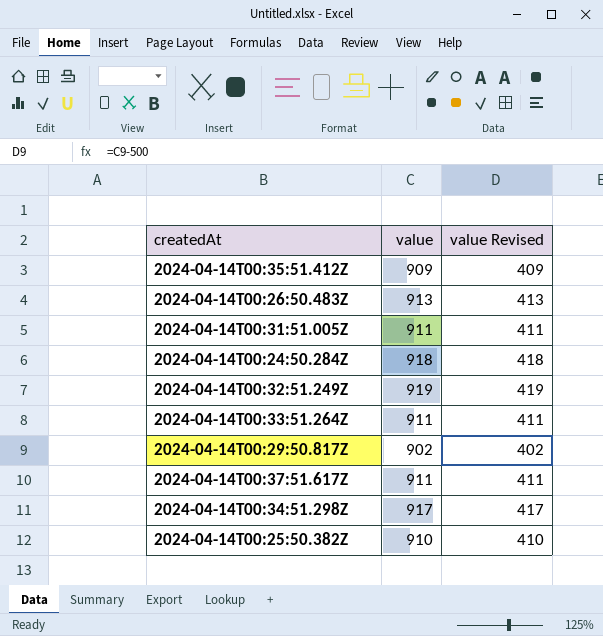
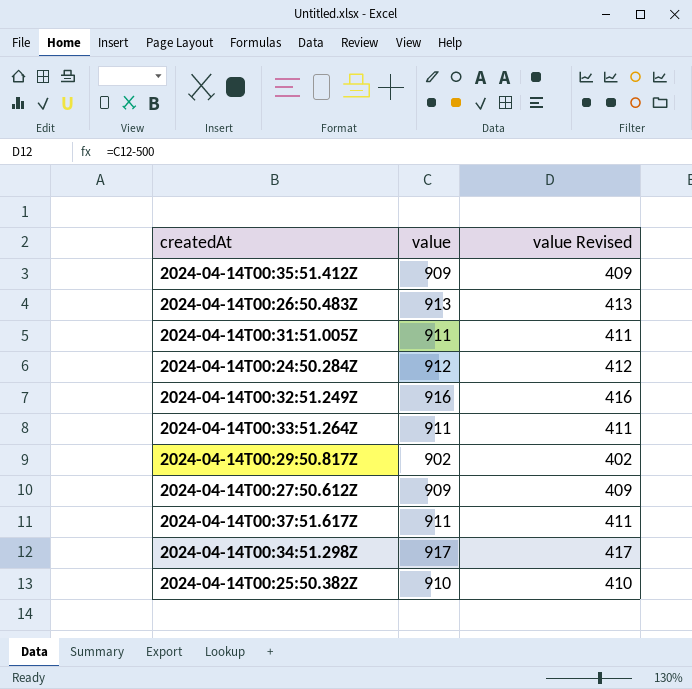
2024-04-14T00:24:50.284Z | value: 918 -> 912
2024-04-14T00:24:50.284Z | value Revised: 418 -> 412
2024-04-14T00:32:51.249Z | value: 919 -> 916
2024-04-14T00:32:51.249Z | value Revised: 419 -> 416
row 2024-04-14T00:27:50.612Z: none -> 909 | 409

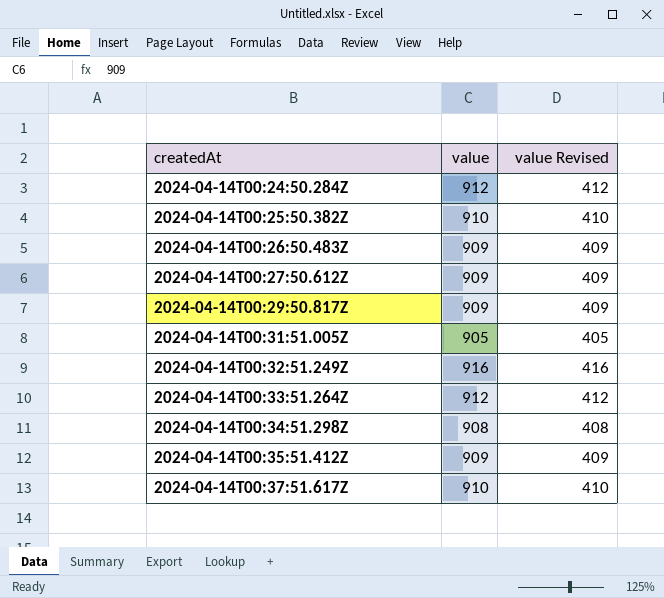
row order: none -> createdAt ascending
2024-04-14T00:26:50.483Z | value: 913 -> 909
2024-04-14T00:26:50.483Z | value Revised: 413 -> 409
2024-04-14T00:29:50.817Z | value: 902 -> 909
2024-04-14T00:29:50.817Z | value Revised: 402 -> 409
2024-04-14T00:31:51.005Z | value: 911 -> 905
2024-04-14T00:31:51.005Z | value Revised: 411 -> 405
2024-04-14T00:33:51.264Z | value: 911 -> 912
2024-04-14T00:33:51.264Z | value Revised: 411 -> 412
2024-04-14T00:34:51.298Z | value: 917 -> 908
2024-04-14T00:34:51.298Z | value Revised: 417 -> 408
2024-04-14T00:37:51.617Z | value: 911 -> 910
2024-04-14T00:37:51.617Z | value Revised: 411 -> 410

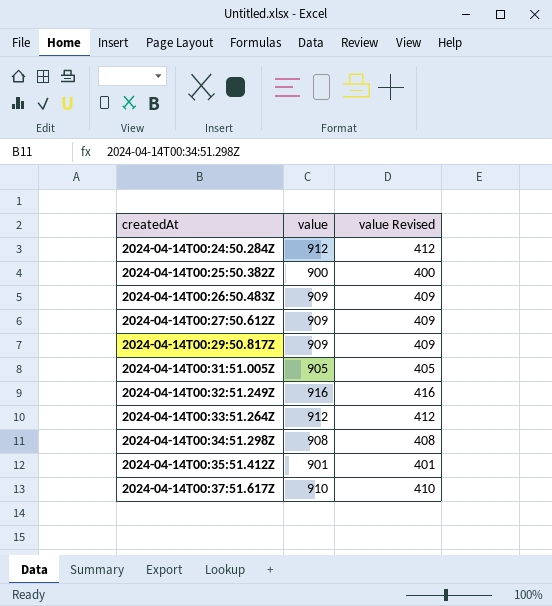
2024-04-14T00:25:50.382Z | value: 910 -> 900
2024-04-14T00:25:50.382Z | value Revised: 410 -> 400
2024-04-14T00:35:51.412Z | value: 909 -> 901
2024-04-14T00:35:51.412Z | value Revised: 409 -> 401

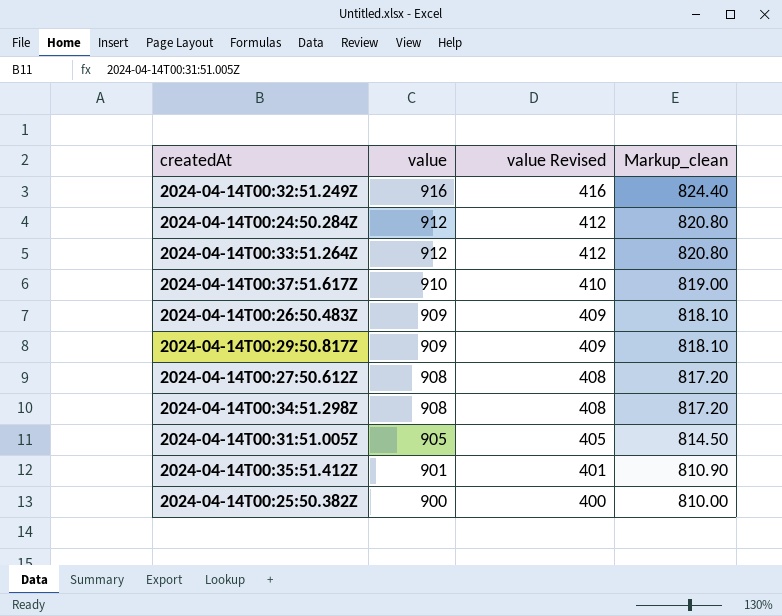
row order: createdAt ascending -> value descending
column Markup_clean | formula: none -> [value] * 0.9
2024-04-14T00:27:50.612Z | value: 909 -> 908
2024-04-14T00:27:50.612Z | value Revised: 409 -> 408

